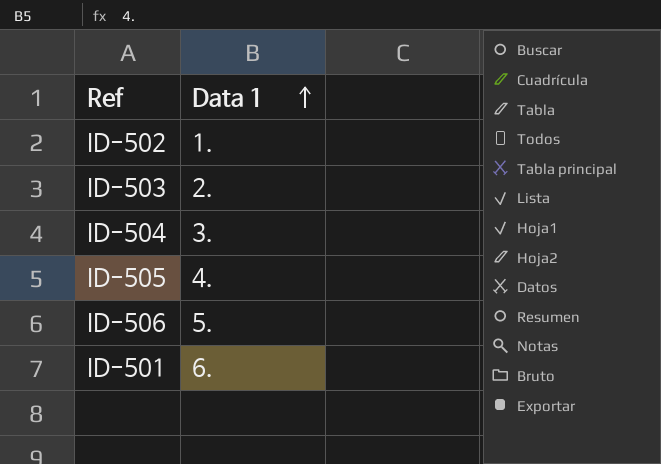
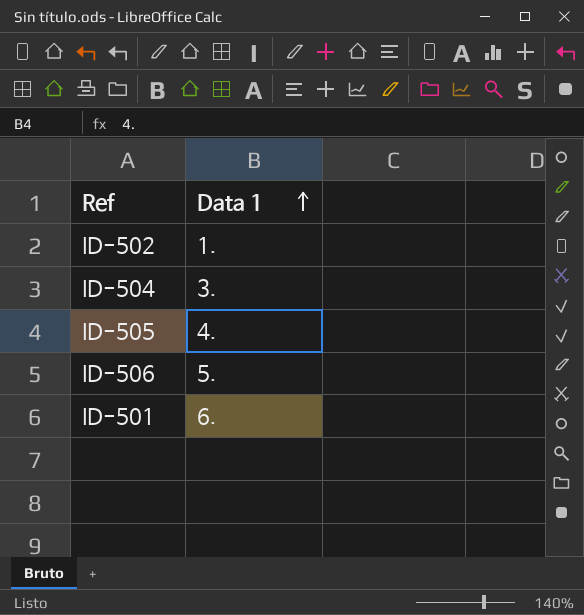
row ID-503: 2. -> none

